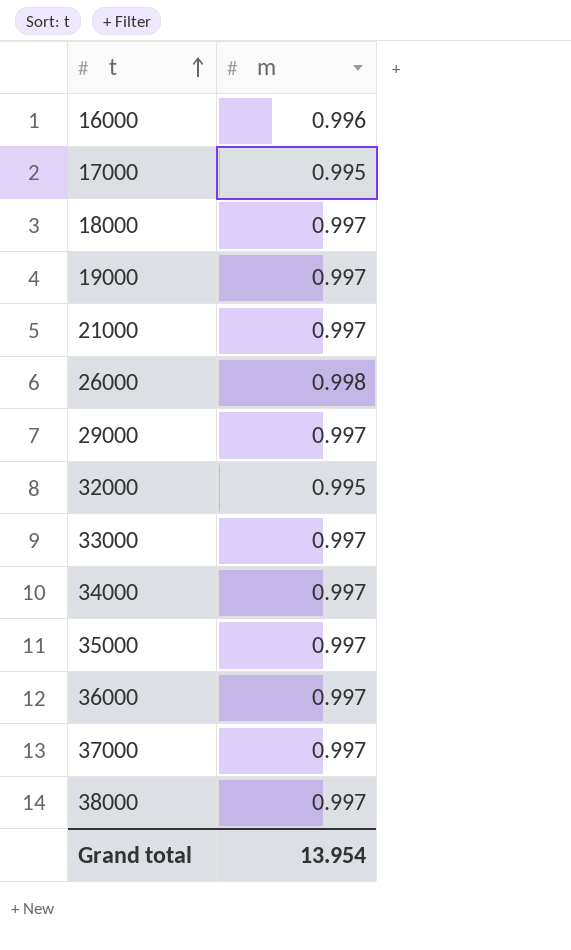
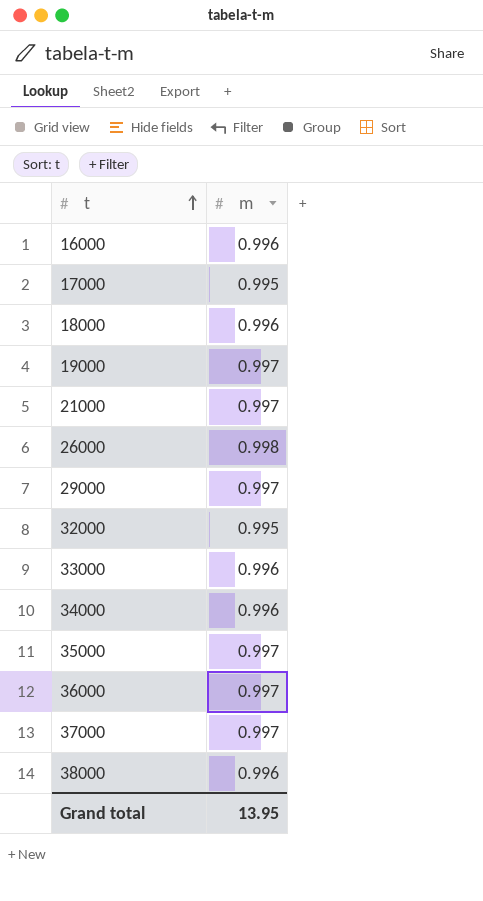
18000 | m: 0.997 -> 0.996
33000 | m: 0.997 -> 0.996
34000 | m: 0.997 -> 0.996
38000 | m: 0.997 -> 0.996
Grand total | m: 13.954 -> 13.95

